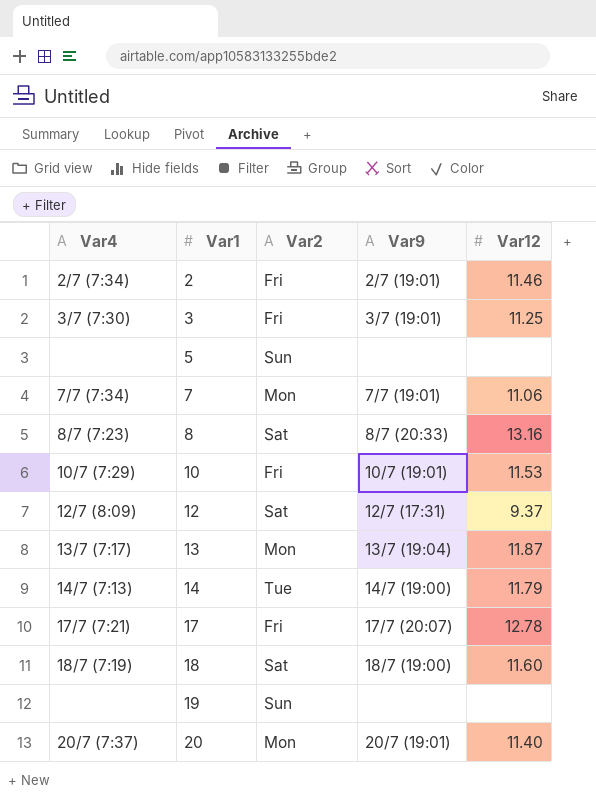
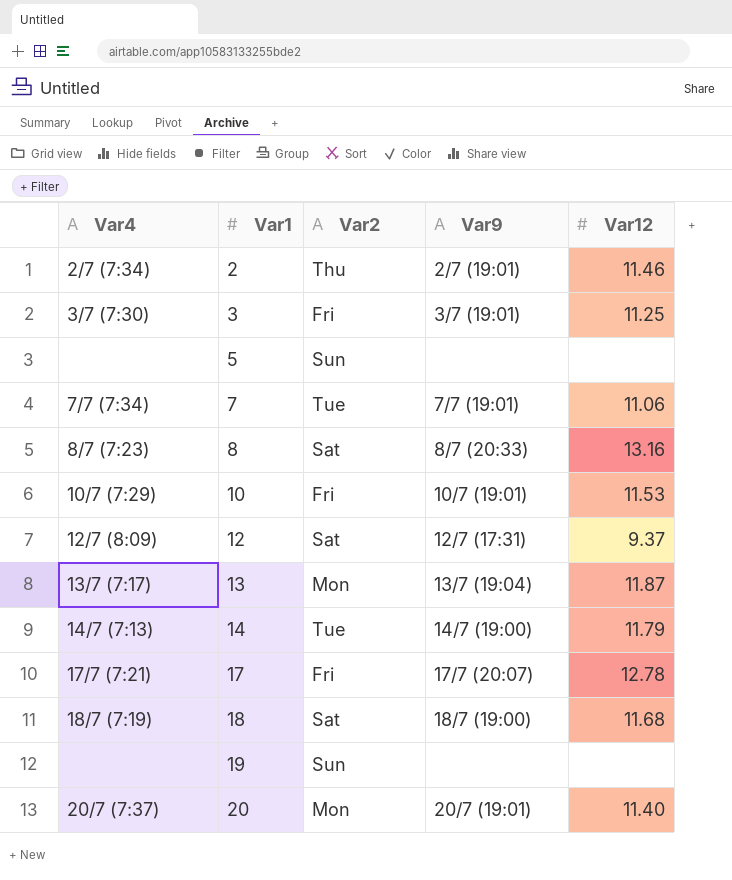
2 | Var2: Fri -> Thu
7 | Var2: Mon -> Tue
18 | Var12: 11.60 -> 11.68

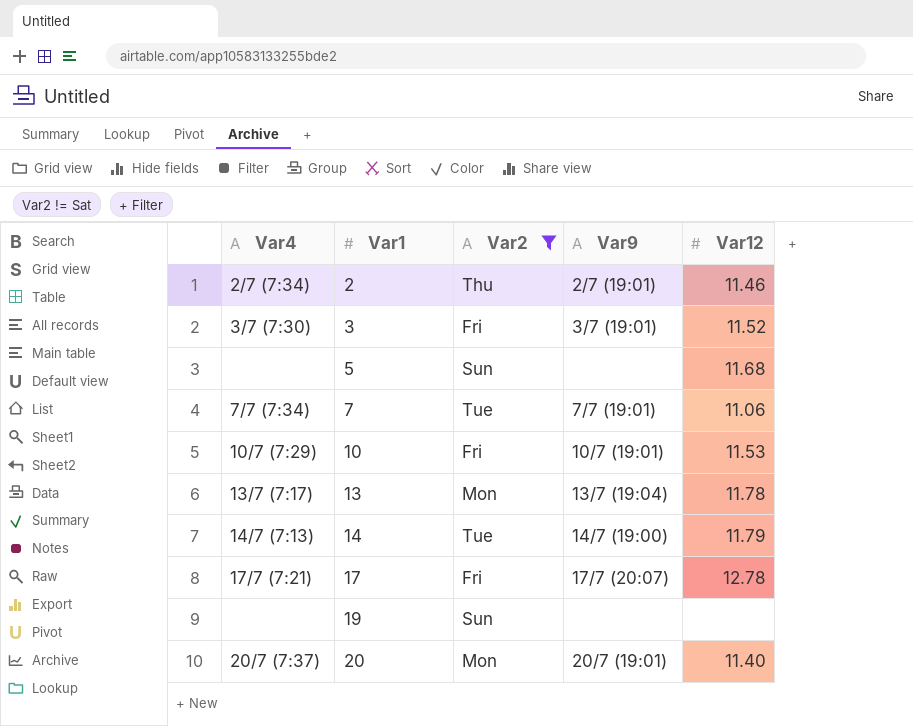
filter: none -> Var2 != Sat
3 | Var12: 11.25 -> 11.52
5 | Var12: none -> 11.68
13 | Var12: 11.87 -> 11.78

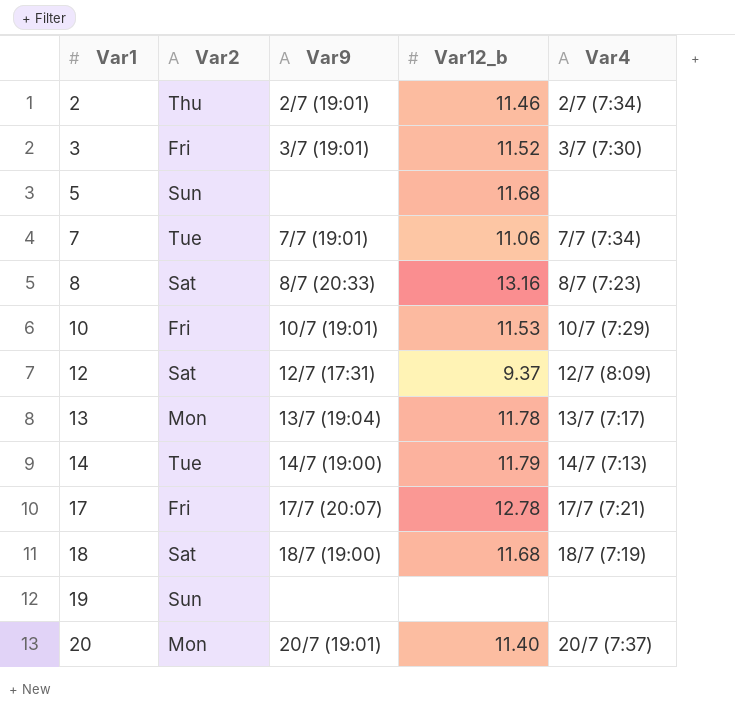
filter: Var2 != Sat -> none
column name: Var12 -> Var12_b
column Var4 | position: 1 -> 5

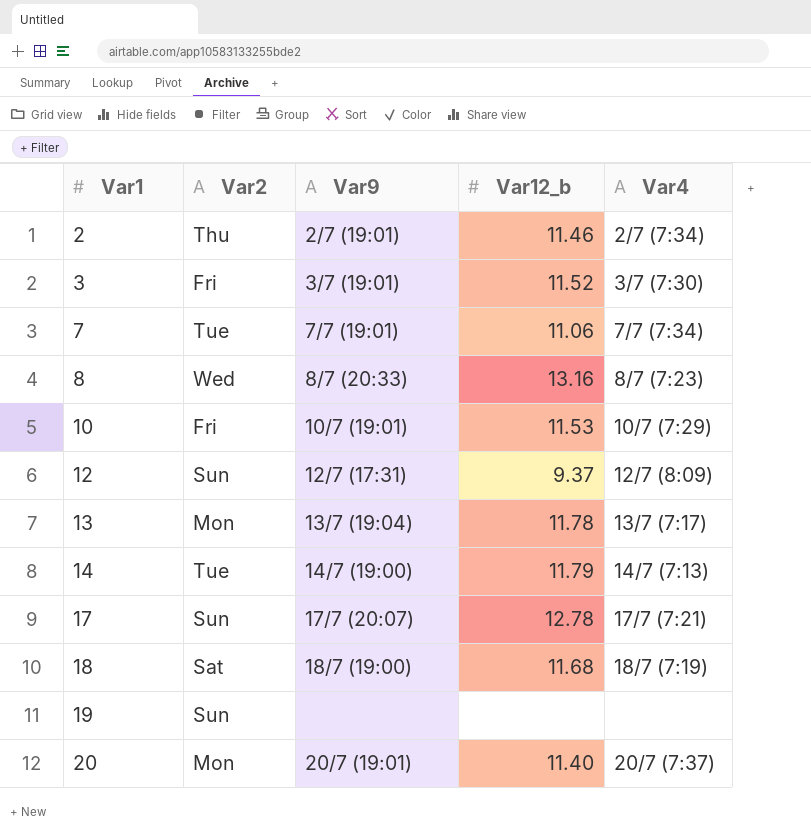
row 5: Sun | none | 11.68 | none -> none
8 | Var2: Sat -> Wed
12 | Var2: Sat -> Sun
17 | Var2: Fri -> Sun

